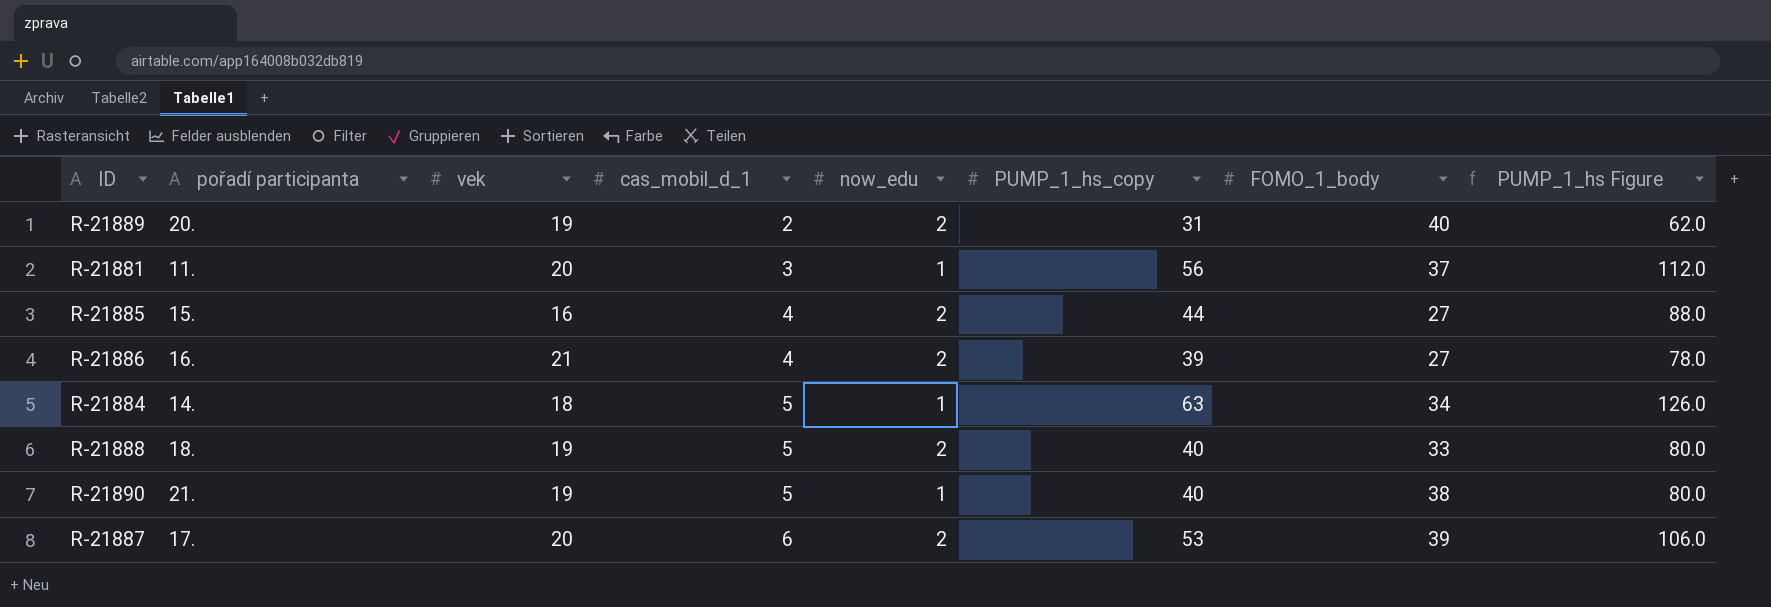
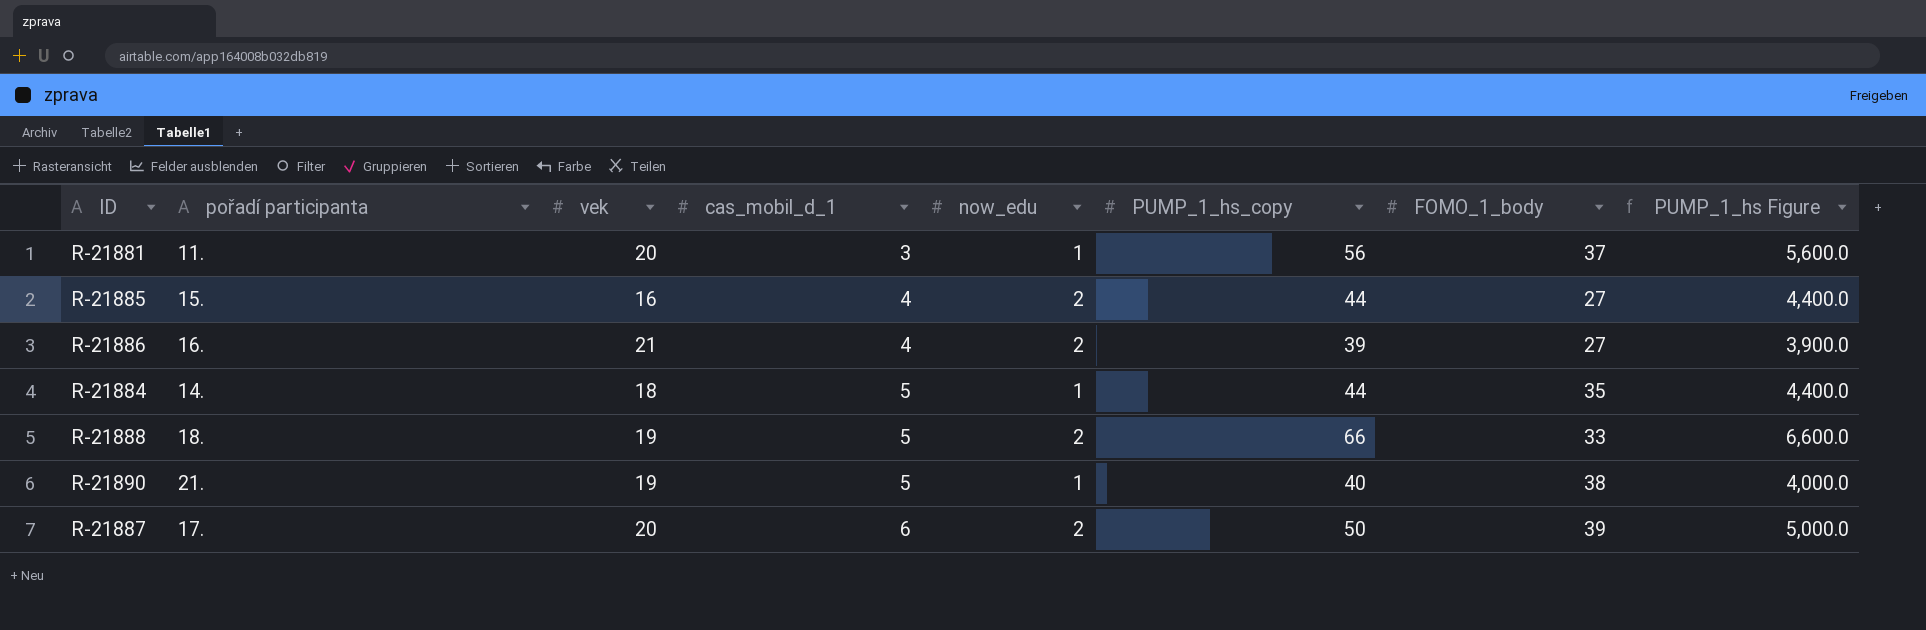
column PUMP_1_hs Figure | formula: [PUMP_1_hs_copy] * 2 -> [PUMP_1_hs_copy] * 100
row R-21889: 20. | 19 | 2 | 2 | 31 | 40 | 62.0 -> none
R-21884 | PUMP_1_hs_copy: 63 -> 44
R-21884 | FOMO_1_body: 34 -> 35
R-21888 | PUMP_1_hs_copy: 40 -> 66
R-21887 | PUMP_1_hs_copy: 53 -> 50

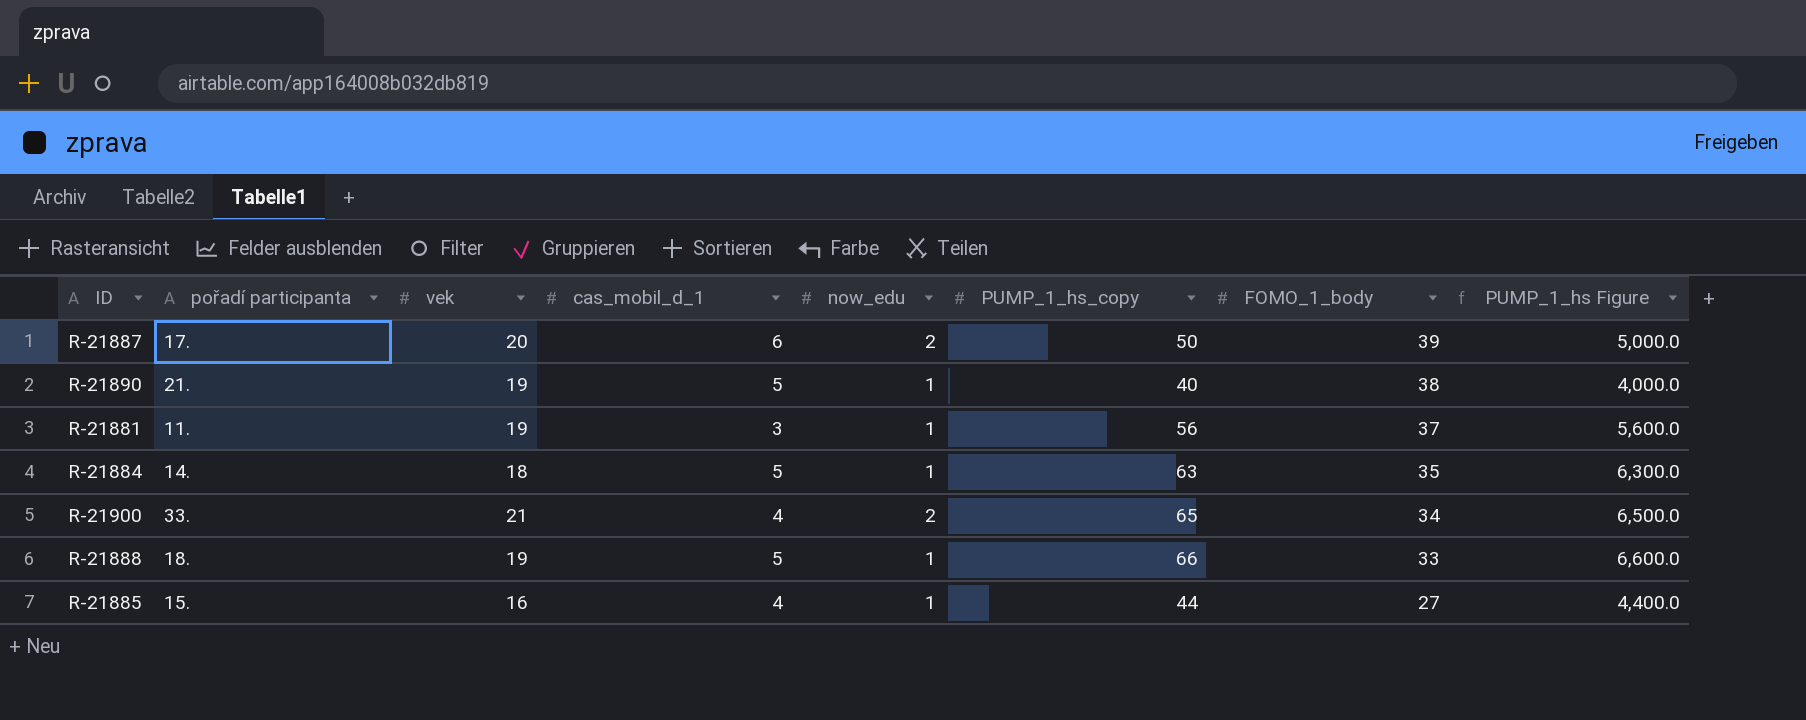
row order: cas_mobil_d_1 ascending -> FOMO_1_body descending
row R-21886: 16. | 21 | 4 | 2 | 39 | 27 | 3,900.0 -> none
R-21881 | vek: 20 -> 19
R-21884 | PUMP_1_hs_copy: 44 -> 63
R-21884 | PUMP_1_hs Figure: 4,400.0 -> 6,300.0
row R-21900: none -> 33. | 21 | 4 | 2 | 65 | 34 | 6,500.0
R-21888 | now_edu: 2 -> 1
R-21885 | now_edu: 2 -> 1

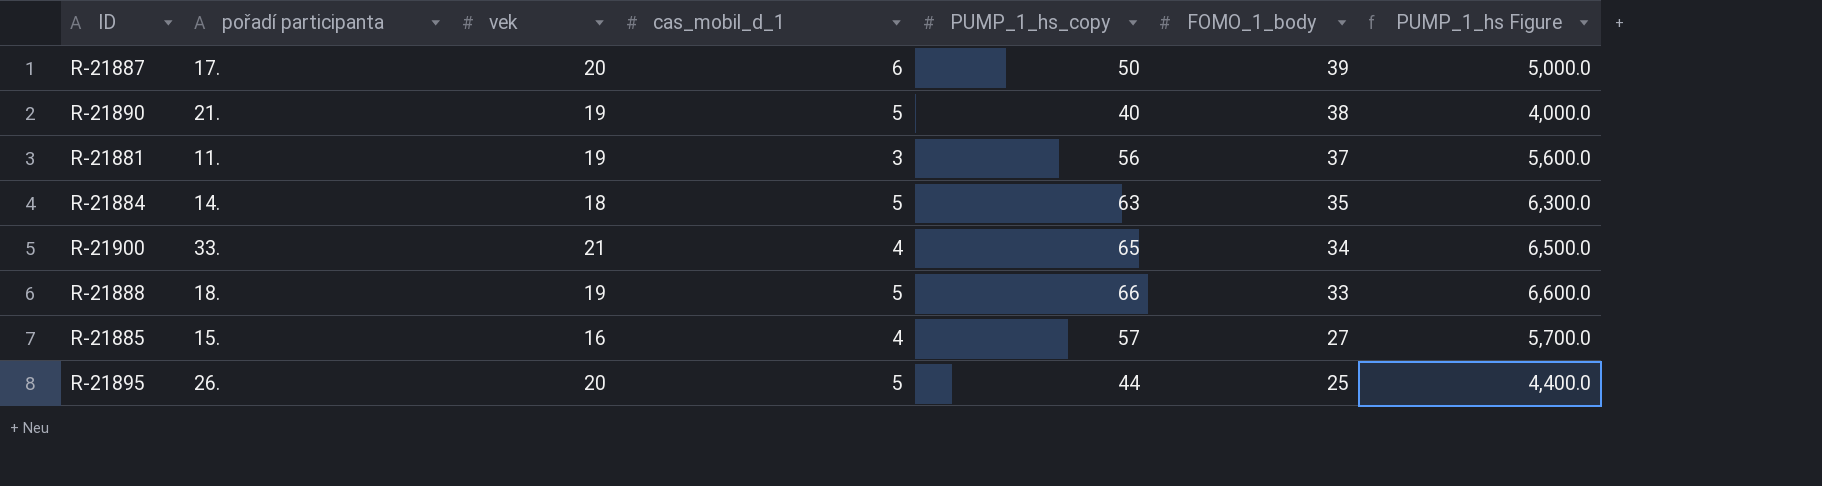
column now_edu | position: 5 -> none
R-21885 | PUMP_1_hs_copy: 44 -> 57
R-21885 | PUMP_1_hs Figure: 4,400.0 -> 5,700.0
row R-21895: none -> 26. | 20 | 5 | 44 | 25 | 4,400.0

